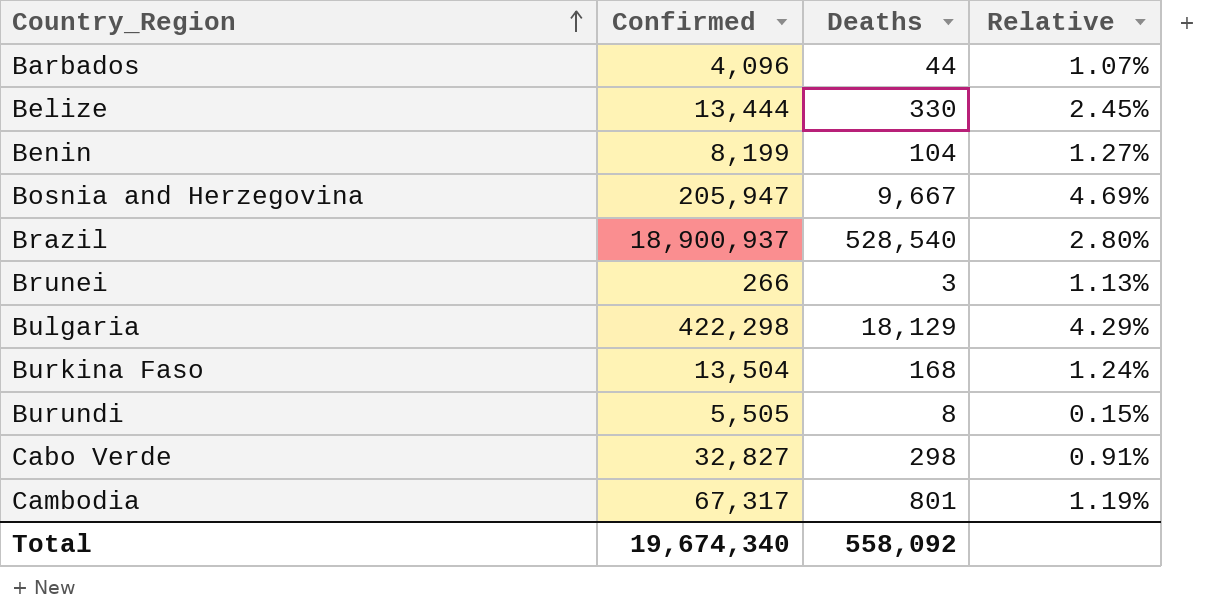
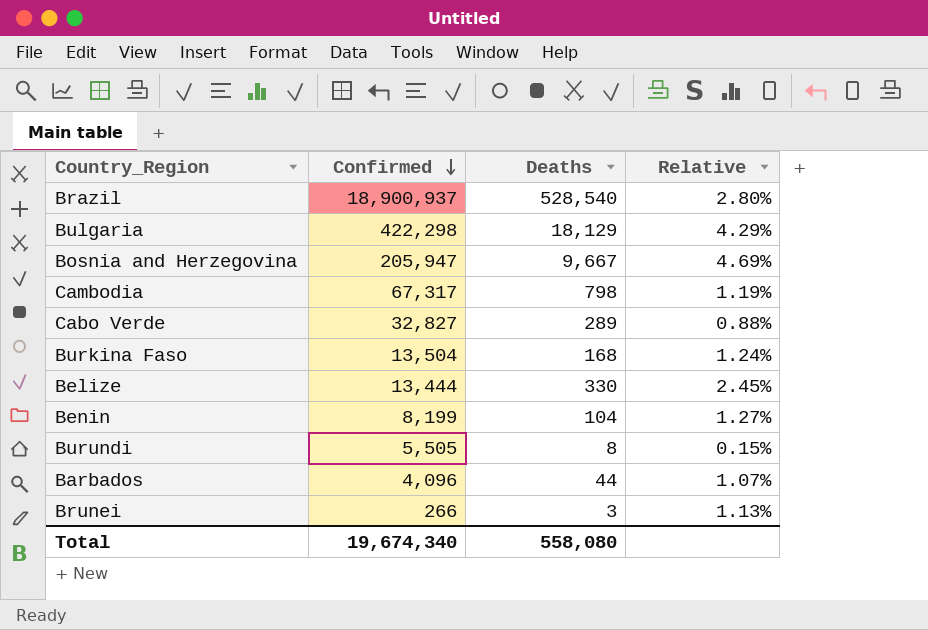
row order: Country_Region ascending -> Confirmed descending
Cambodia | Deaths: 801 -> 798
Cabo Verde | Deaths: 298 -> 289
Cabo Verde | Relative: 0.91% -> 0.88%
Total | Deaths: 558,092 -> 558,080

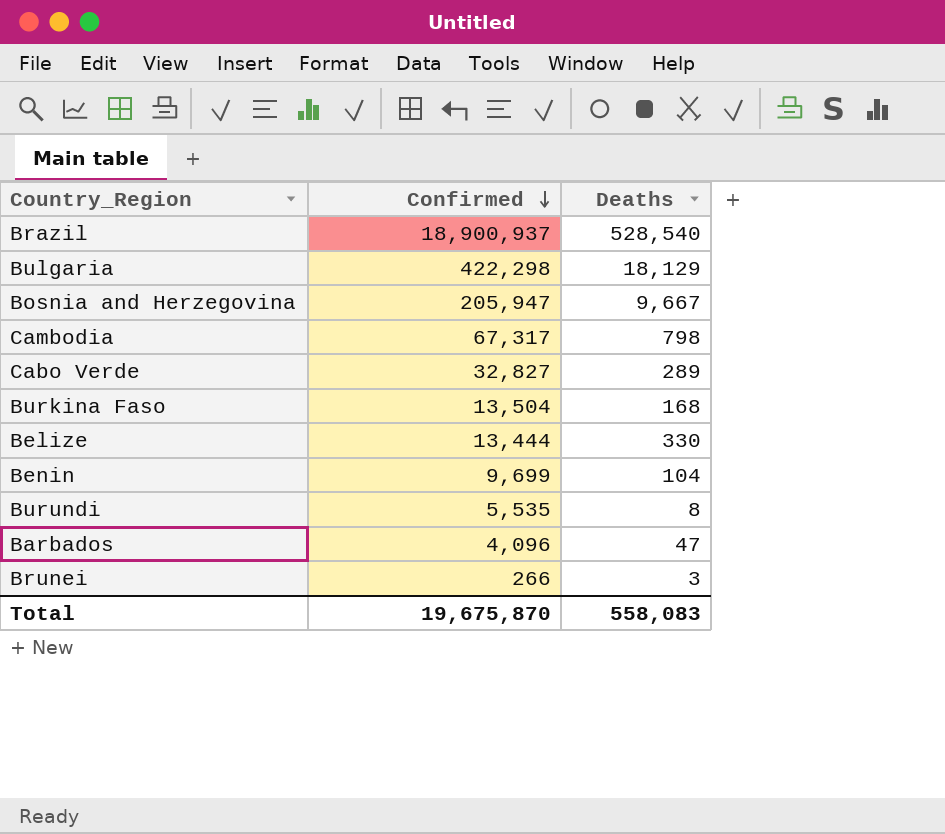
column Relative | formula: [Deaths] / [Confirmed] -> none
Benin | Confirmed: 8,199 -> 9,699
Burundi | Confirmed: 5,505 -> 5,535
Barbados | Deaths: 44 -> 47
Total | Confirmed: 19,674,340 -> 19,675,870
Total | Deaths: 558,080 -> 558,083

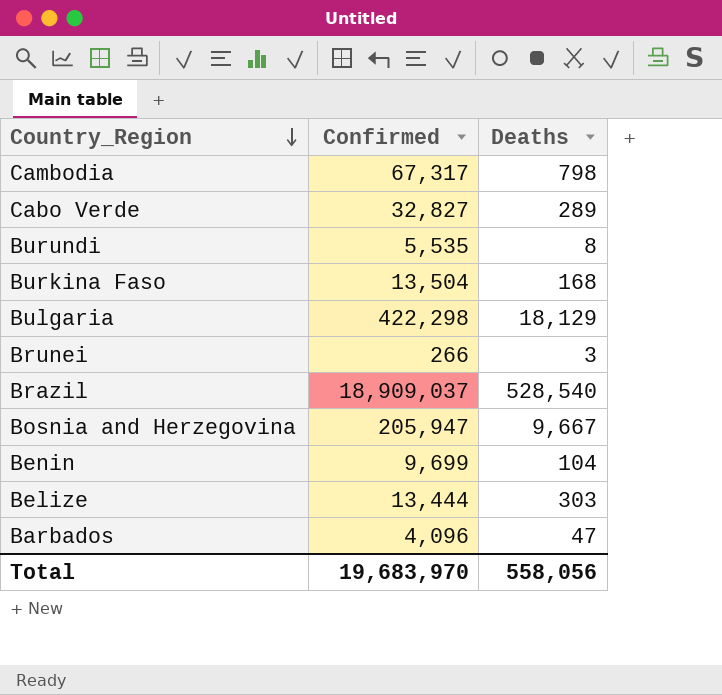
row order: Confirmed descending -> Country_Region descending
Brazil | Confirmed: 18,900,937 -> 18,909,037
Belize | Deaths: 330 -> 303
Total | Confirmed: 19,675,870 -> 19,683,970
Total | Deaths: 558,083 -> 558,056

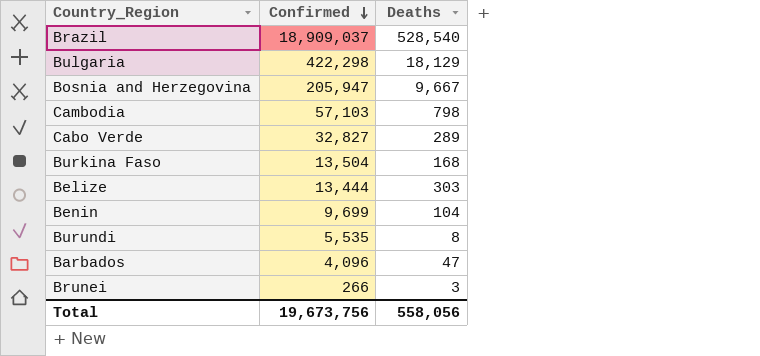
row order: Country_Region descending -> Confirmed descending
Cambodia | Confirmed: 67,317 -> 57,103
Total | Confirmed: 19,683,970 -> 19,673,756

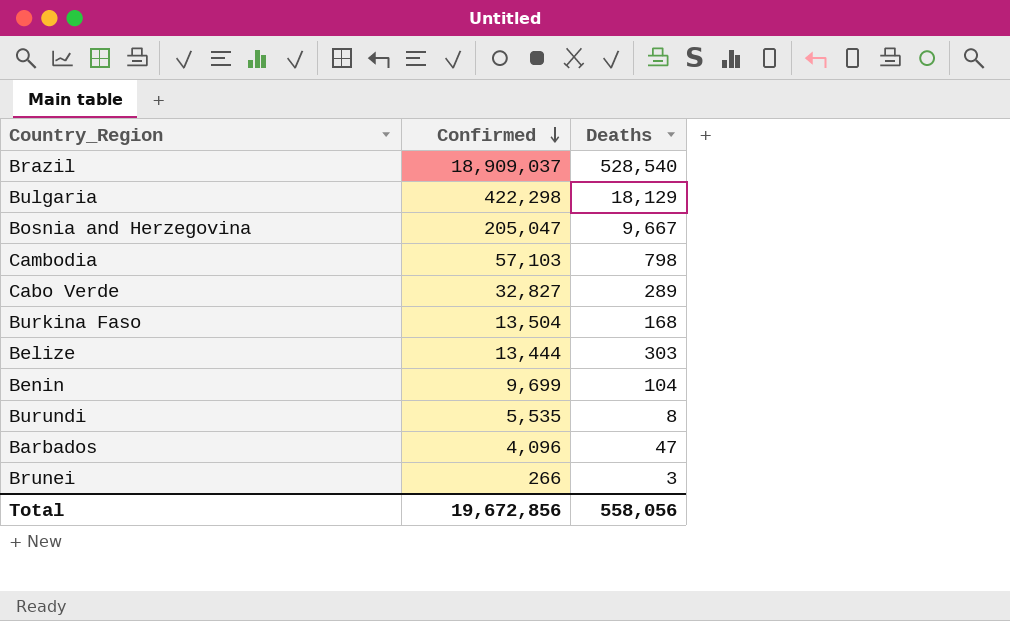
Bosnia and Herzegovina | Confirmed: 205,947 -> 205,047
Total | Confirmed: 19,673,756 -> 19,672,856

